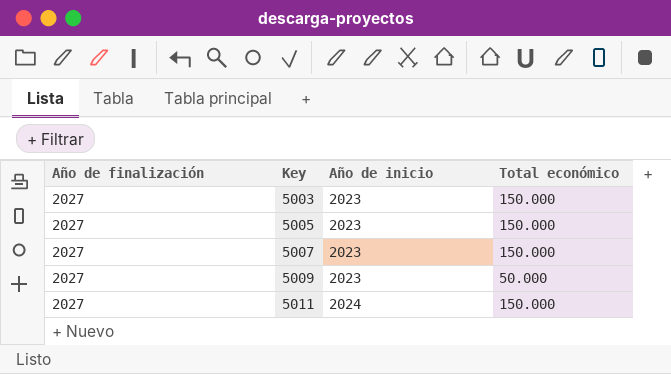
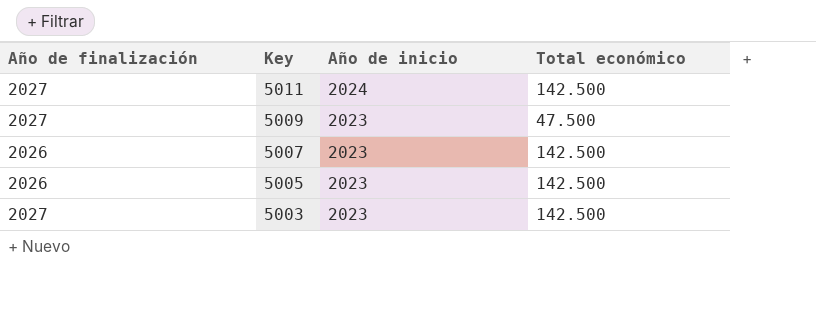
row order: Key ascending -> Key descending
5011 | Total económico: 150.000 -> 142.500
5009 | Total económico: 50.000 -> 47.500
5007 | Año de finalización: 2027 -> 2026
5007 | Total económico: 150.000 -> 142.500
5005 | Año de finalización: 2027 -> 2026
5005 | Total económico: 150.000 -> 142.500
5003 | Total económico: 150.000 -> 142.500

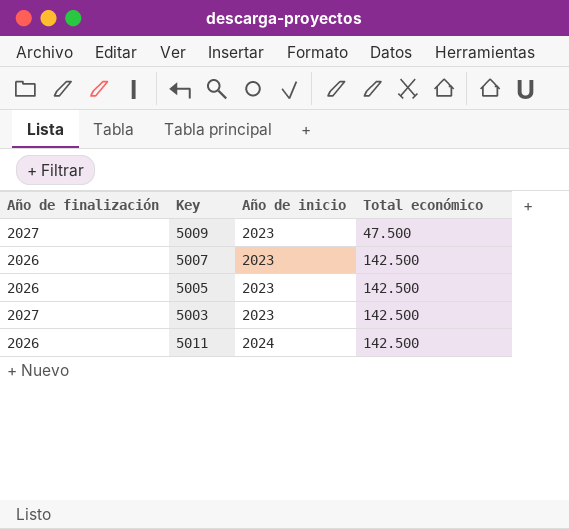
row order: Key descending -> Año de inicio ascending
5011 | Año de finalización: 2027 -> 2026

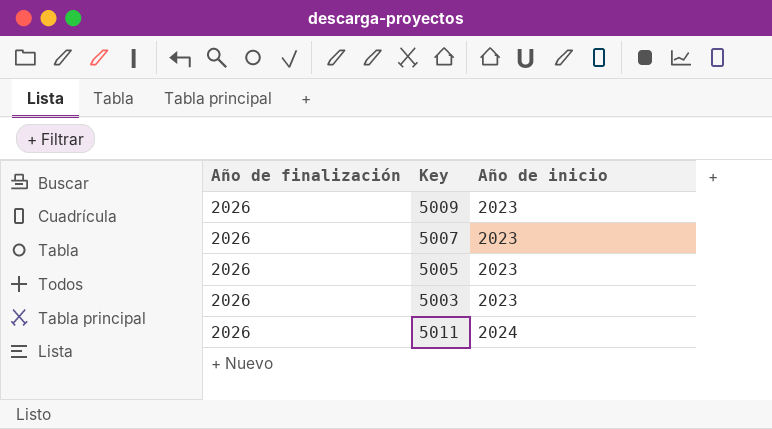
column Total económico | position: 4 -> none
5009 | Año de finalización: 2027 -> 2026
5003 | Año de finalización: 2027 -> 2026

